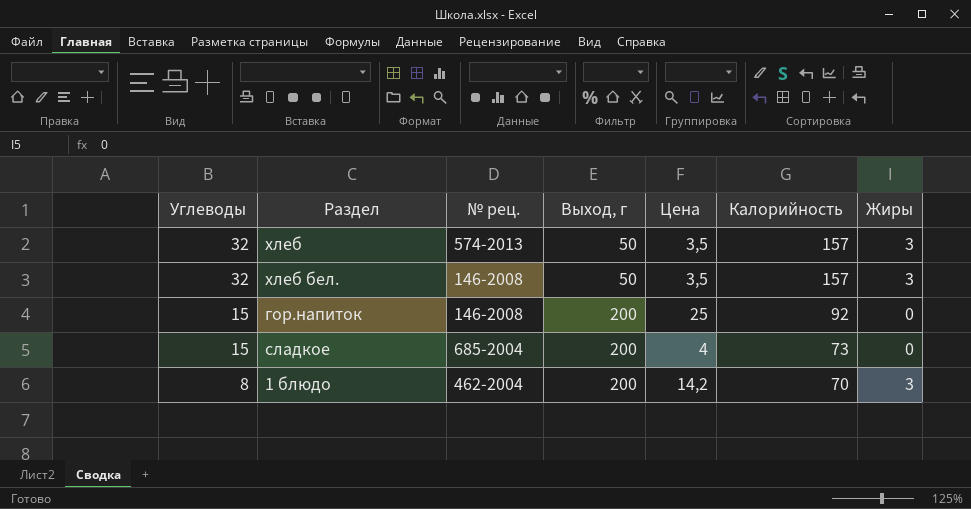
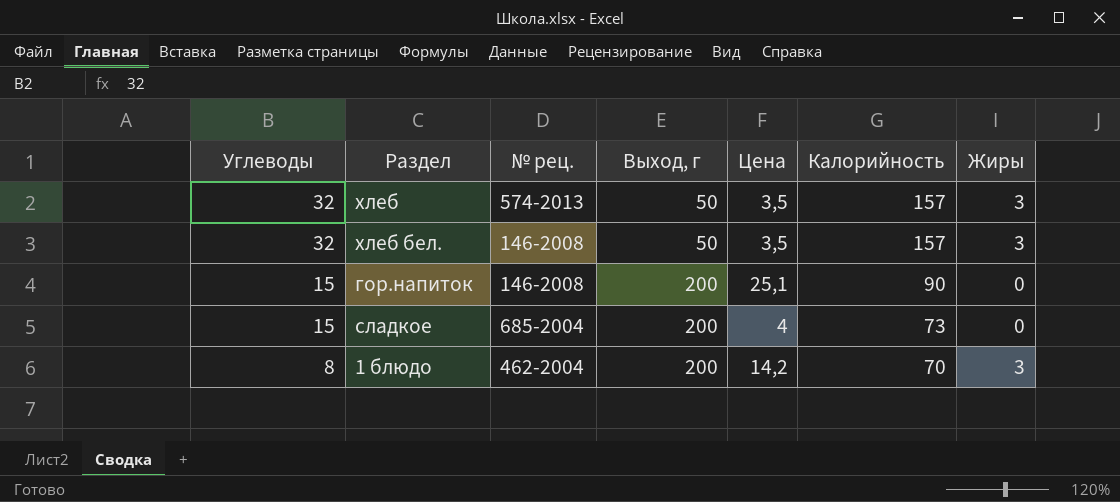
гор.напиток | Цена: 25 -> 25,1
гор.напиток | Калорийность: 92 -> 90

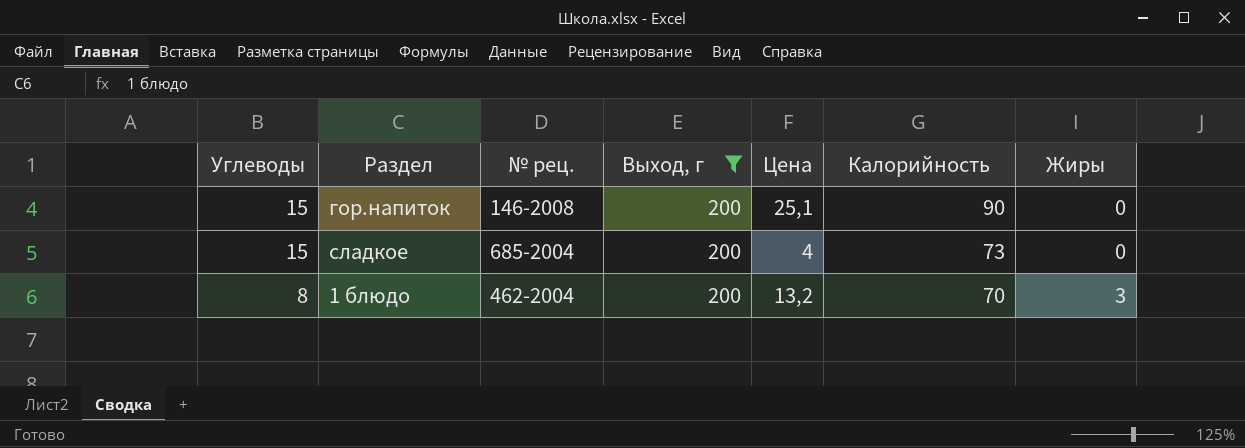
filter: none -> Выход, г = 200
1 блюдо | Цена: 14,2 -> 13,2

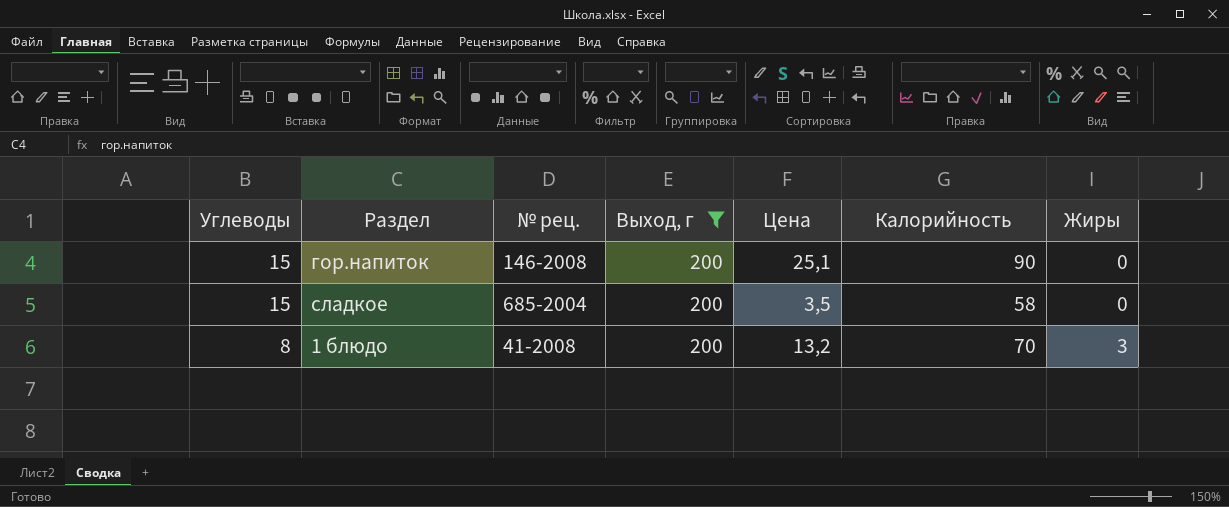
сладкое | Цена: 4 -> 3,5
сладкое | Калорийность: 73 -> 58
1 блюдо | № рец.: 462-2004 -> 41-2008

